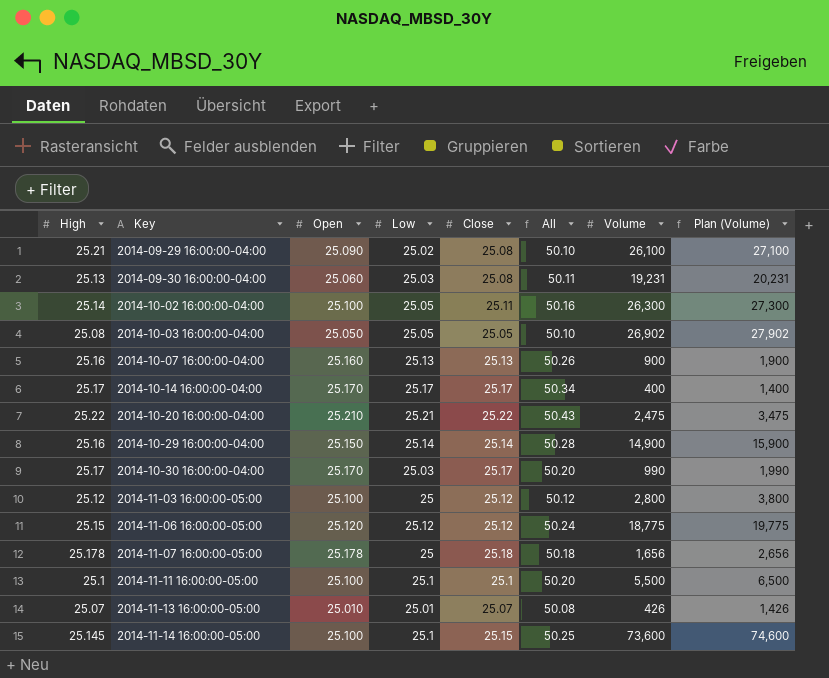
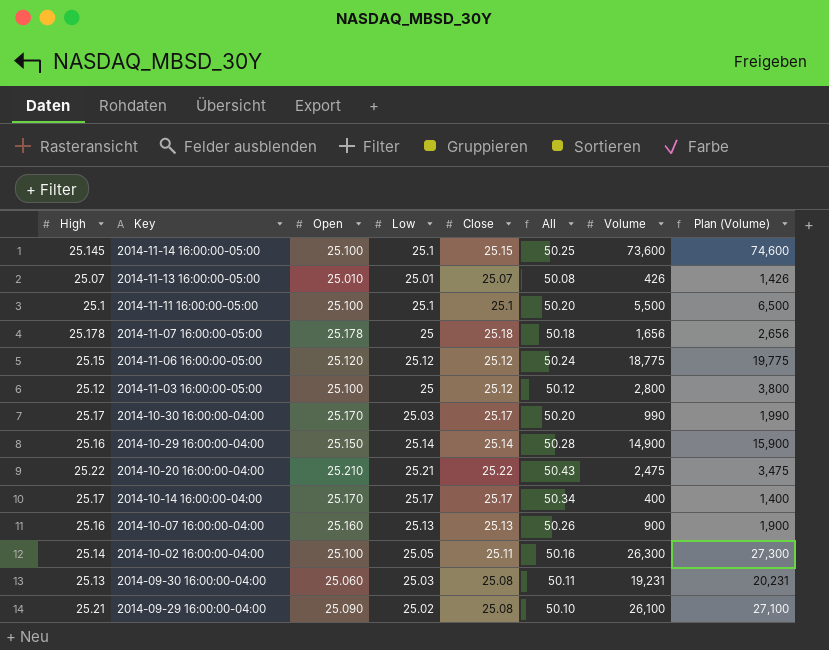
row order: Key ascending -> Key descending
row 2014-10-03 16:00:00-04:00: 25.08 | 25.050 | 25.05 | 25.05 | 50.10 | 26,902 | 27,902 -> none

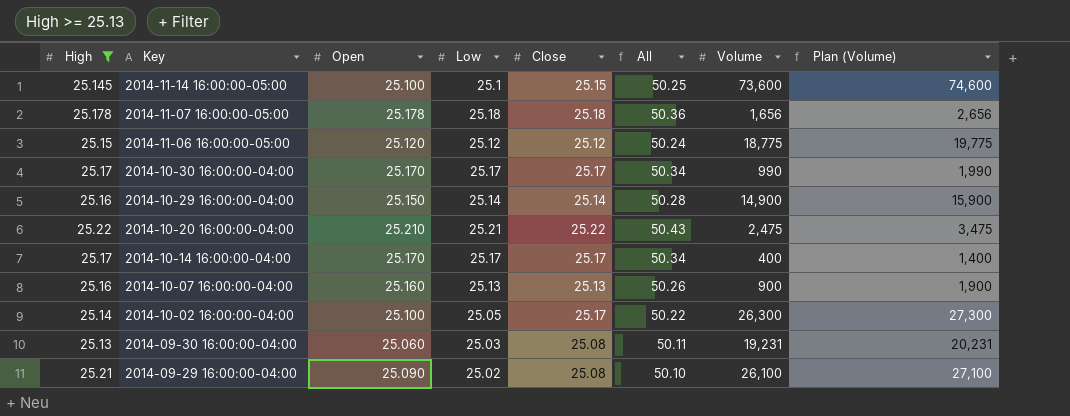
filter: none -> High >= 25.13
2014-11-07 16:00:00-05:00 | Low: 25 -> 25.18
2014-11-07 16:00:00-05:00 | All: 50.18 -> 50.36
2014-10-30 16:00:00-04:00 | Low: 25.03 -> 25.17
2014-10-30 16:00:00-04:00 | All: 50.20 -> 50.34
2014-10-02 16:00:00-04:00 | Close: 25.11 -> 25.17
2014-10-02 16:00:00-04:00 | All: 50.16 -> 50.22

